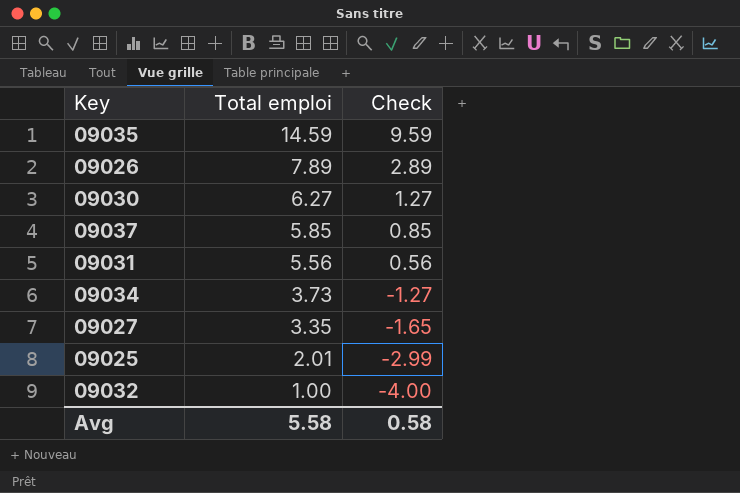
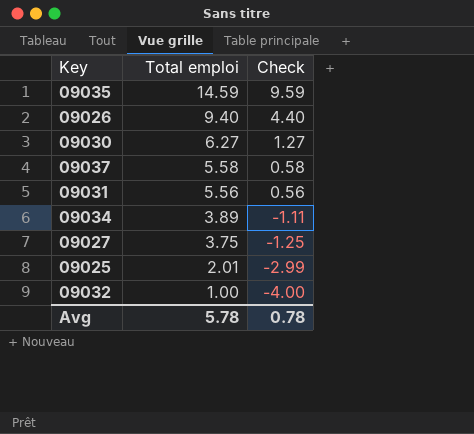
09026 | Total emploi: 7.89 -> 9.40
09026 | Check: 2.89 -> 4.40
09037 | Total emploi: 5.85 -> 5.58
09037 | Check: 0.85 -> 0.58
09034 | Total emploi: 3.73 -> 3.89
09034 | Check: -1.27 -> -1.11
09027 | Total emploi: 3.35 -> 3.75
09027 | Check: -1.65 -> -1.25
Avg | Total emploi: 5.58 -> 5.78
Avg | Check: 0.58 -> 0.78

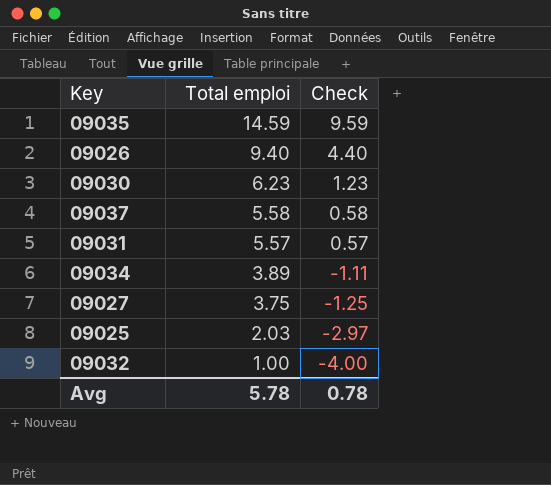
09030 | Total emploi: 6.27 -> 6.23
09030 | Check: 1.27 -> 1.23
09031 | Total emploi: 5.56 -> 5.57
09031 | Check: 0.56 -> 0.57
09025 | Total emploi: 2.01 -> 2.03
09025 | Check: -2.99 -> -2.97

